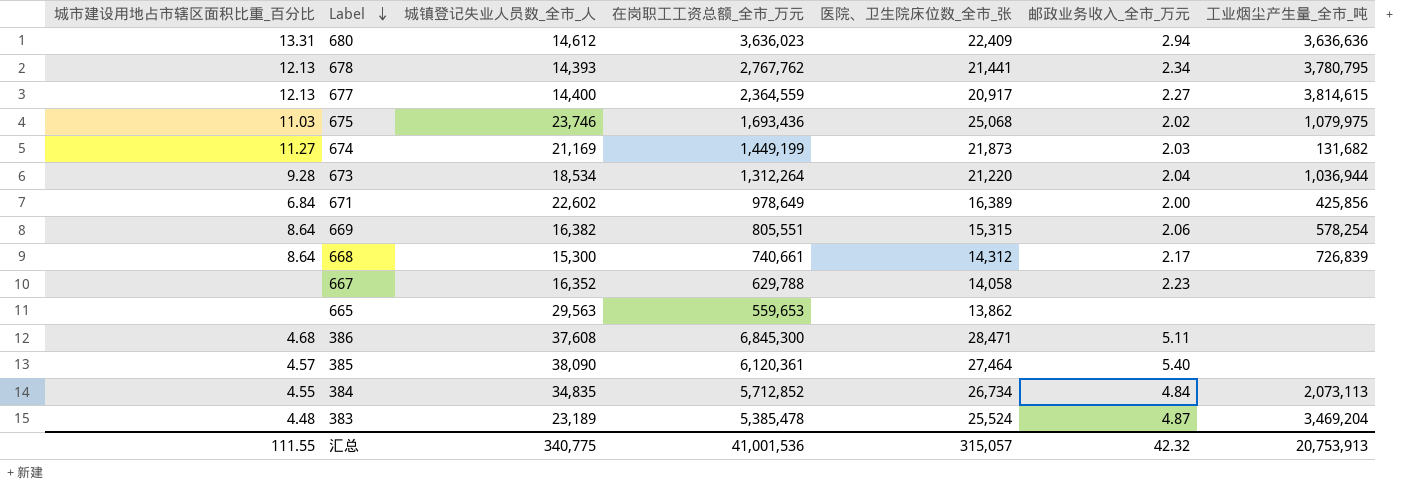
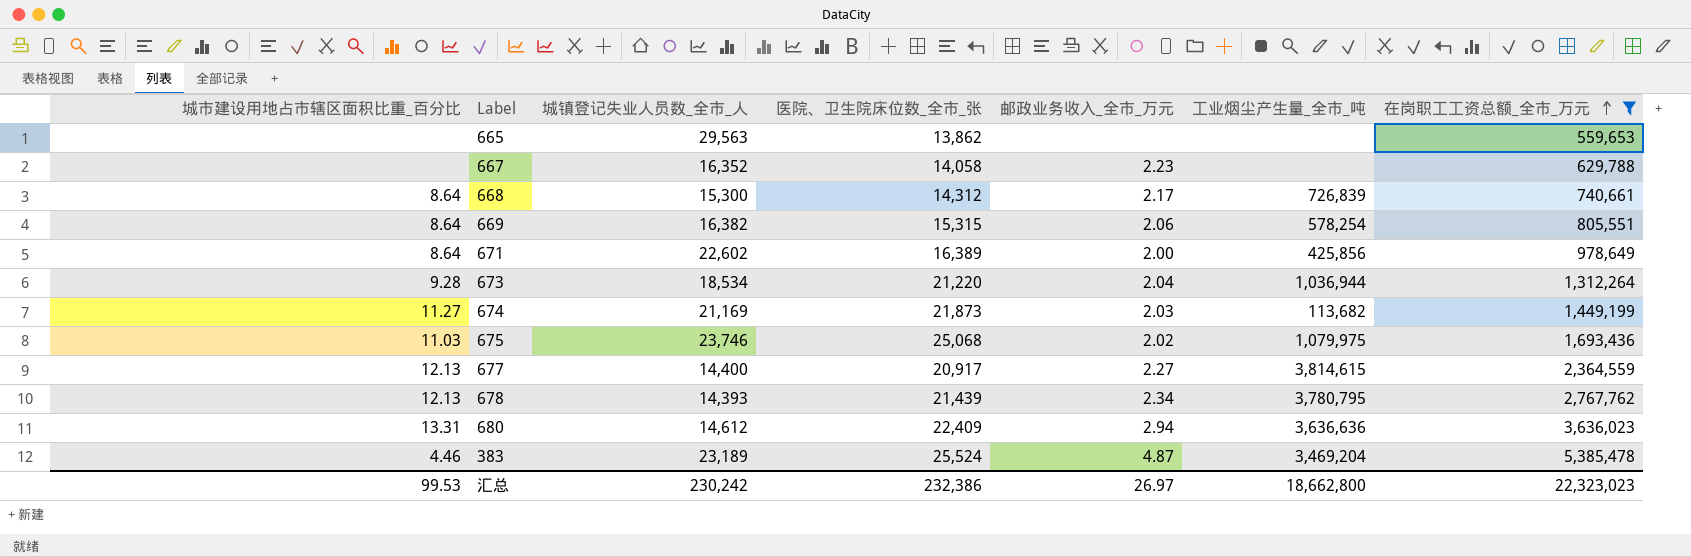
filter: none -> 在岗职工工资总额_全市_万元 <= 5,385,478
row order: Label descending -> 在岗职工工资总额_全市_万元 ascending
column 在岗职工工资总额_全市_万元 | position: 4 -> 7
671 | 城市建设用地占市辖区面积比重_百分比: 6.84 -> 8.64
674 | 工业烟尘产生量_全市_吨: 131,682 -> 113,682
678 | 医院、卫生院床位数_全市_张: 21,441 -> 21,439
383 | 城市建设用地占市辖区面积比重_百分比: 4.48 -> 4.46
汇总 | 城市建设用地占市辖区面积比重_百分比: 111.55 -> 99.53
汇总 | 城镇登记失业人员数_全市_人: 340,775 -> 230,242
汇总 | 医院、卫生院床位数_全市_张: 315,057 -> 232,386
汇总 | 邮政业务收入_全市_万元: 42.32 -> 26.97
汇总 | 工业烟尘产生量_全市_吨: 20,753,913 -> 18,662,800
汇总 | 在岗职工工资总额_全市_万元: 41,001,536 -> 22,323,023

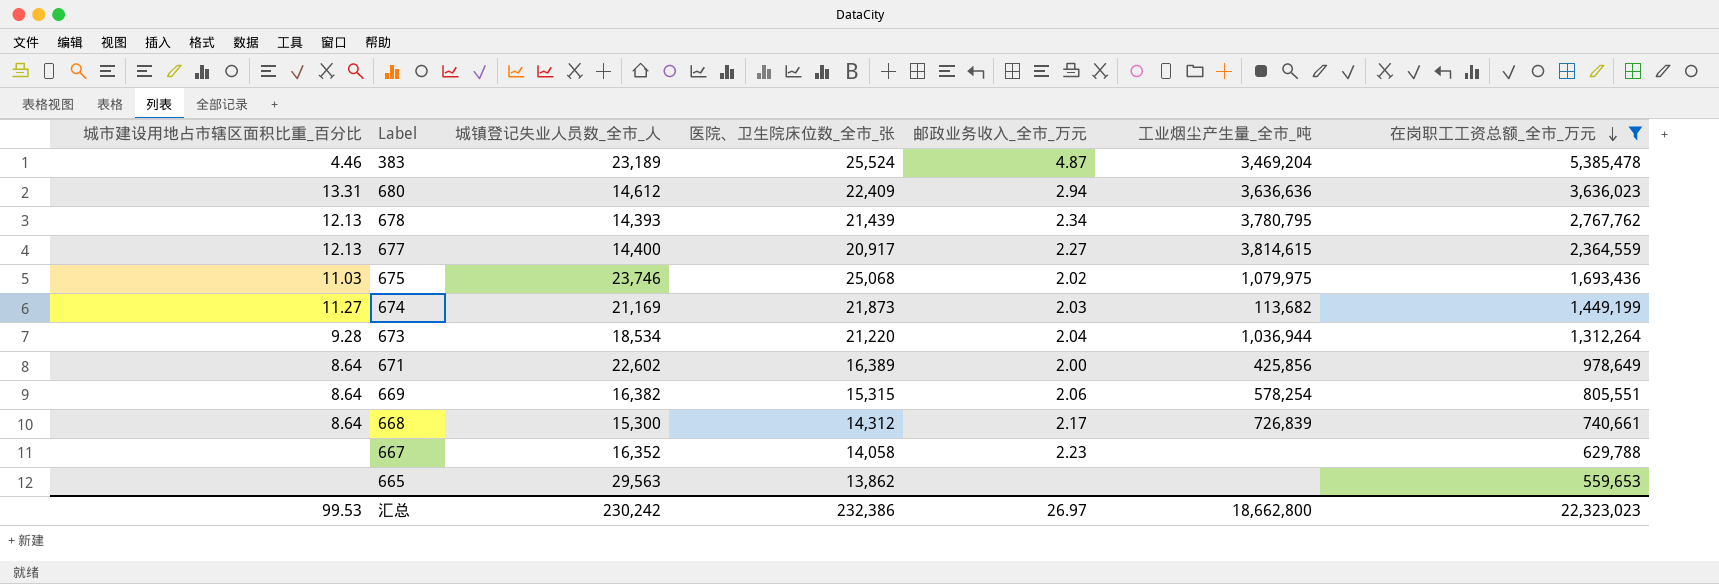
row order: 在岗职工工资总额_全市_万元 ascending -> 在岗职工工资总额_全市_万元 descending

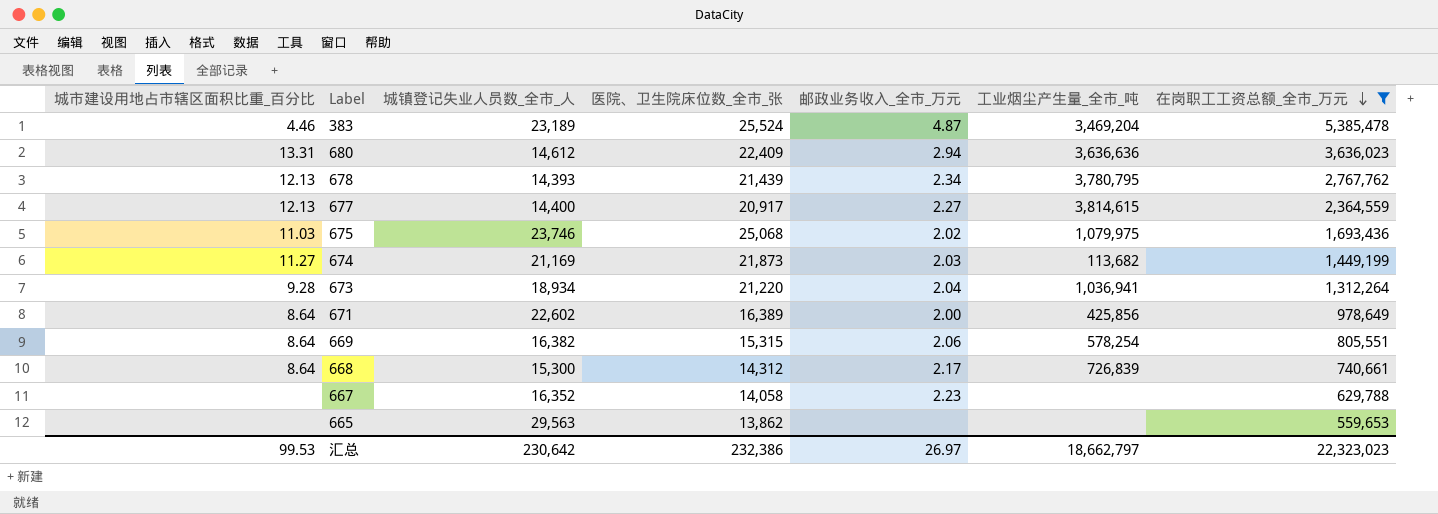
673 | 城镇登记失业人员数_全市_人: 18,534 -> 18,934
673 | 工业烟尘产生量_全市_吨: 1,036,944 -> 1,036,941
汇总 | 城镇登记失业人员数_全市_人: 230,242 -> 230,642
汇总 | 工业烟尘产生量_全市_吨: 18,662,800 -> 18,662,797

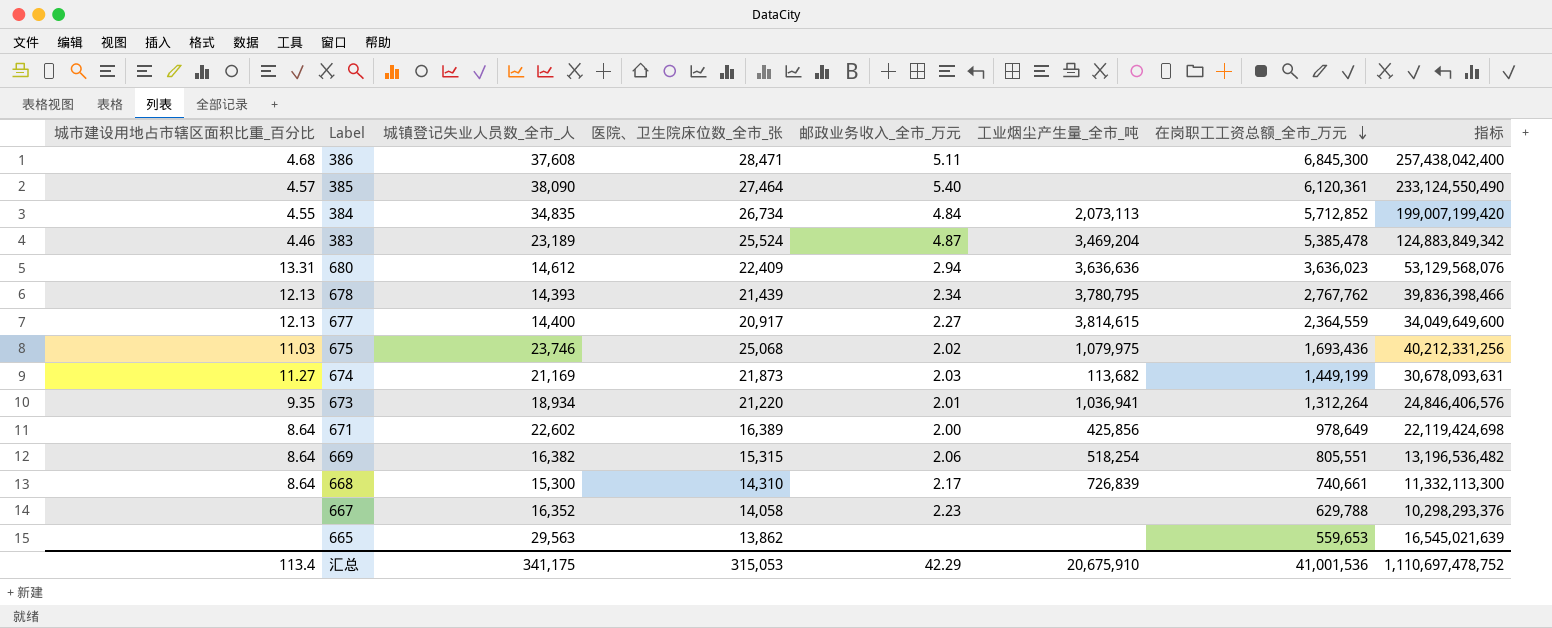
filter: 在岗职工工资总额_全市_万元 <= 5,385,478 -> none
column 指标 | formula: none -> [城镇登记失业人员数_全市_人] * [在岗职工工资总额_全市_万元]
673 | 城市建设用地占市辖区面积比重_百分比: 9.28 -> 9.35
673 | 邮政业务收入_全市_万元: 2.04 -> 2.01
669 | 工业烟尘产生量_全市_吨: 578,254 -> 518,254
668 | 医院、卫生院床位数_全市_张: 14,312 -> 14,310
汇总 | 城市建设用地占市辖区面积比重_百分比: 99.53 -> 113.4
汇总 | 城镇登记失业人员数_全市_人: 230,642 -> 341,175
汇总 | 医院、卫生院床位数_全市_张: 232,386 -> 315,053
汇总 | 邮政业务收入_全市_万元: 26.97 -> 42.29
汇总 | 工业烟尘产生量_全市_吨: 18,662,797 -> 20,675,910
汇总 | 在岗职工工资总额_全市_万元: 22,323,023 -> 41,001,536

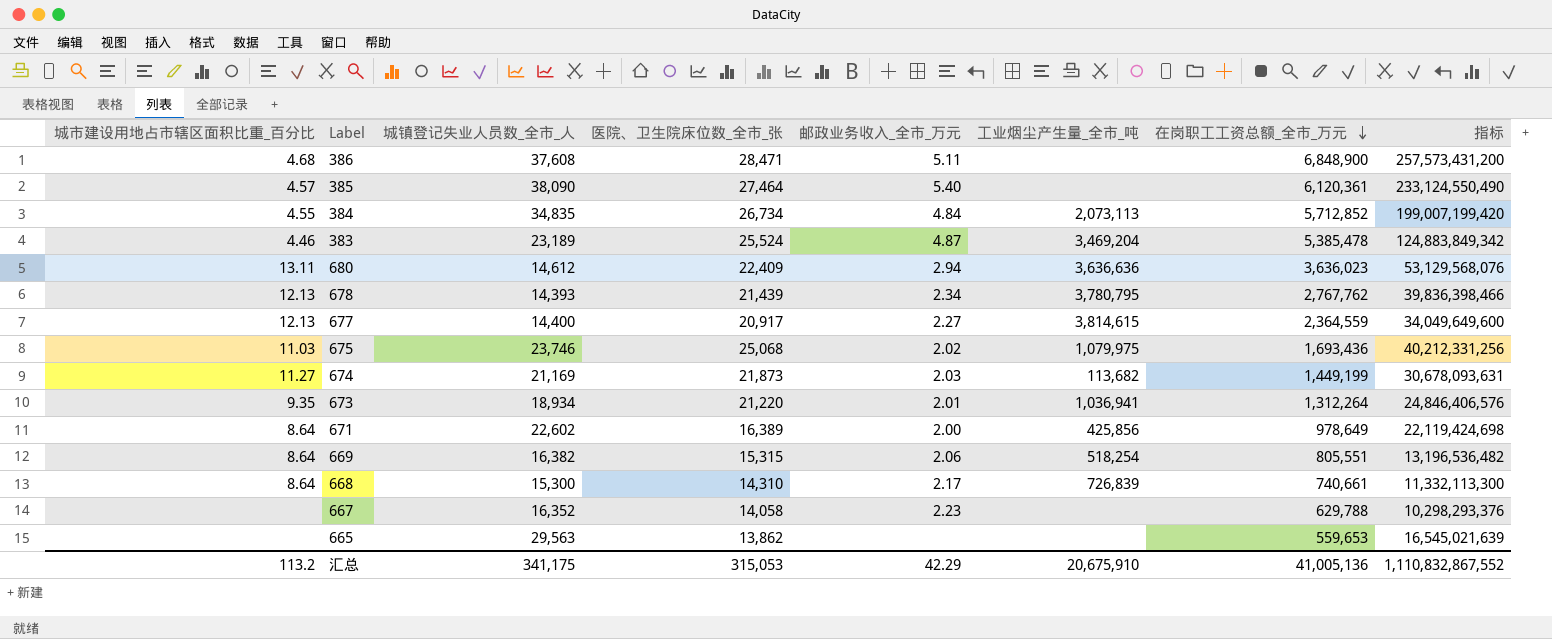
386 | 在岗职工工资总额_全市_万元: 6,845,300 -> 6,848,900
386 | 指标: 257,438,042,400 -> 257,573,431,200
680 | 城市建设用地占市辖区面积比重_百分比: 13.31 -> 13.11
汇总 | 城市建设用地占市辖区面积比重_百分比: 113.4 -> 113.2
汇总 | 在岗职工工资总额_全市_万元: 41,001,536 -> 41,005,136
汇总 | 指标: 1,110,697,478,752 -> 1,110,832,867,552

